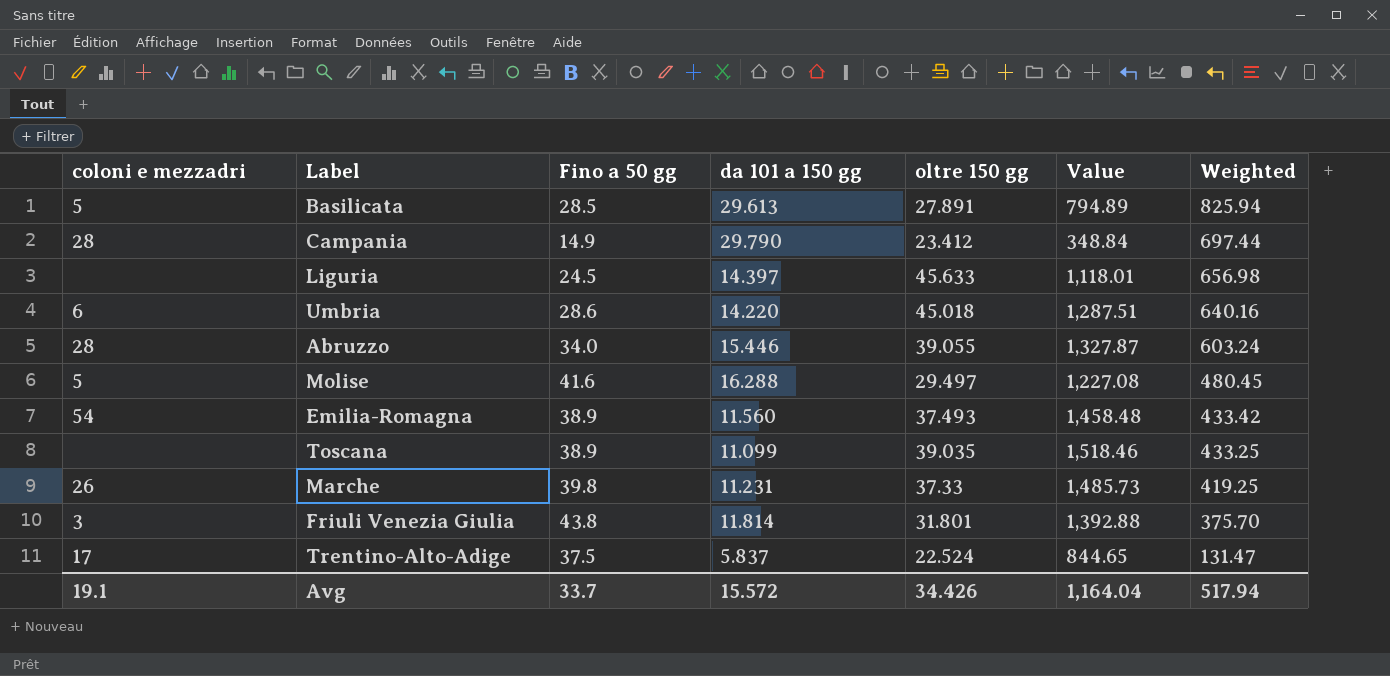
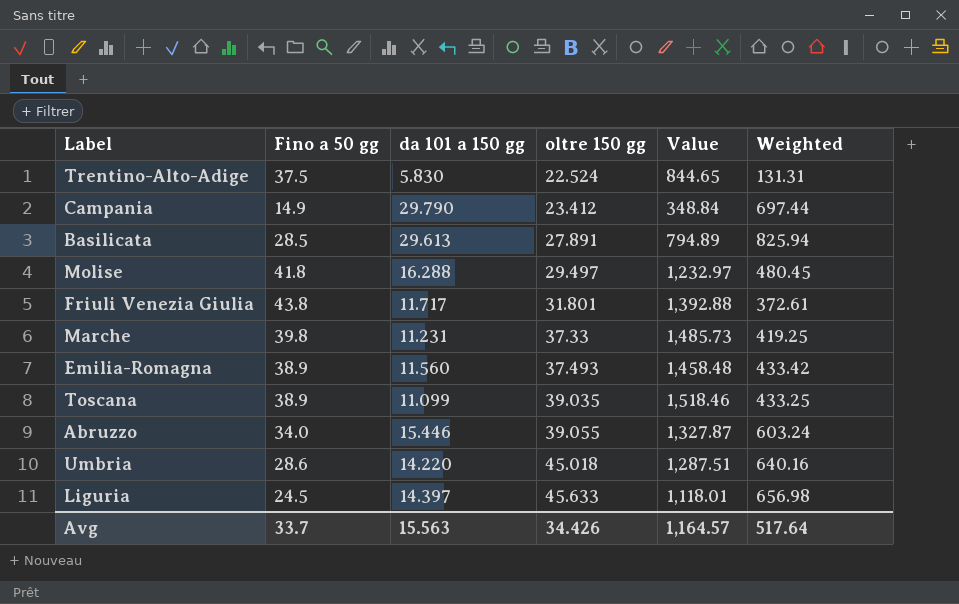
row order: Weighted descending -> oltre 150 gg ascending
column coloni e mezzadri | position: 1 -> none
Trentino-Alto-Adige | da 101 a 150 gg: 5.837 -> 5.830
Trentino-Alto-Adige | Weighted: 131.47 -> 131.31
Molise | Fino a 50 gg: 41.6 -> 41.8
Molise | Value: 1,227.08 -> 1,232.97
Friuli Venezia Giulia | da 101 a 150 gg: 11.814 -> 11.717
Friuli Venezia Giulia | Weighted: 375.70 -> 372.61
Avg | da 101 a 150 gg: 15.572 -> 15.563
Avg | Value: 1,164.04 -> 1,164.57
Avg | Weighted: 517.94 -> 517.64

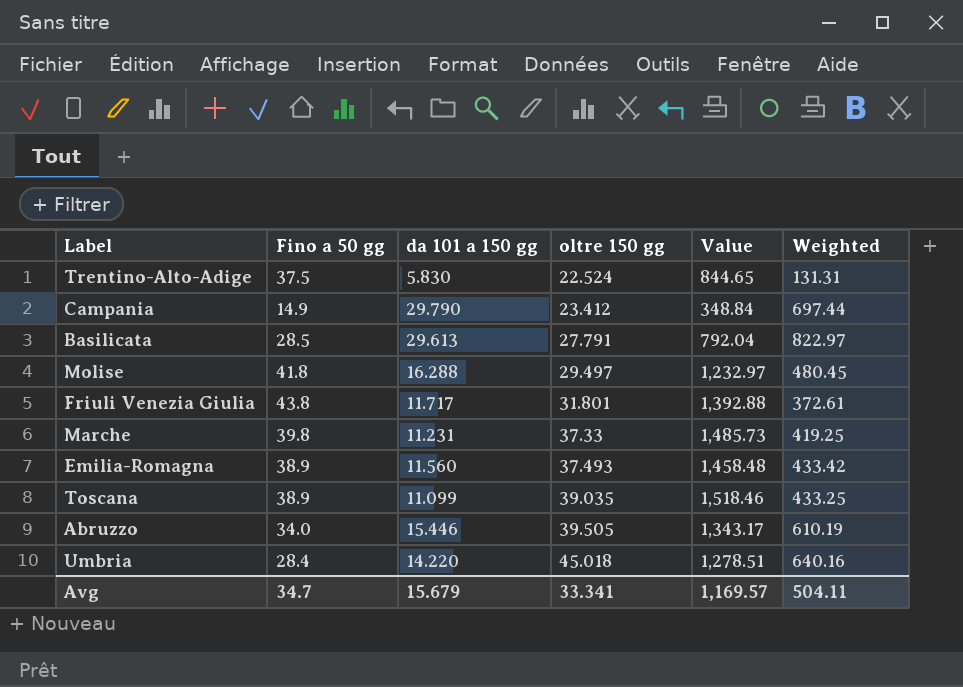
row Liguria: 24.5 | 14.397 | 45.633 | 1,118.01 | 656.98 -> none
Basilicata | oltre 150 gg: 27.891 -> 27.791
Basilicata | Value: 794.89 -> 792.04
Basilicata | Weighted: 825.94 -> 822.97
Abruzzo | oltre 150 gg: 39.055 -> 39.505
Abruzzo | Value: 1,327.87 -> 1,343.17
Abruzzo | Weighted: 603.24 -> 610.19
Umbria | Fino a 50 gg: 28.6 -> 28.4
Umbria | Value: 1,287.51 -> 1,278.51
Avg | Fino a 50 gg: 33.7 -> 34.7
Avg | da 101 a 150 gg: 15.563 -> 15.679
Avg | oltre 150 gg: 34.426 -> 33.341
Avg | Value: 1,164.57 -> 1,169.57
Avg | Weighted: 517.64 -> 504.11

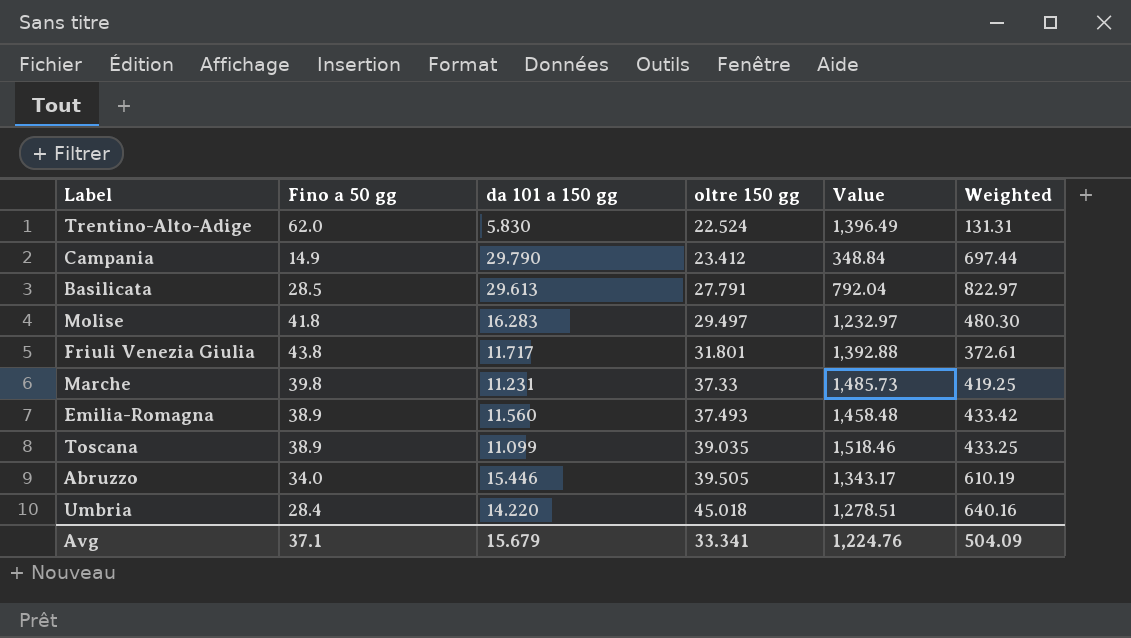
Trentino-Alto-Adige | Fino a 50 gg: 37.5 -> 62.0
Trentino-Alto-Adige | Value: 844.65 -> 1,396.49
Molise | da 101 a 150 gg: 16.288 -> 16.283
Molise | Weighted: 480.45 -> 480.30
Avg | Fino a 50 gg: 34.7 -> 37.1
Avg | Value: 1,169.57 -> 1,224.76
Avg | Weighted: 504.11 -> 504.09

